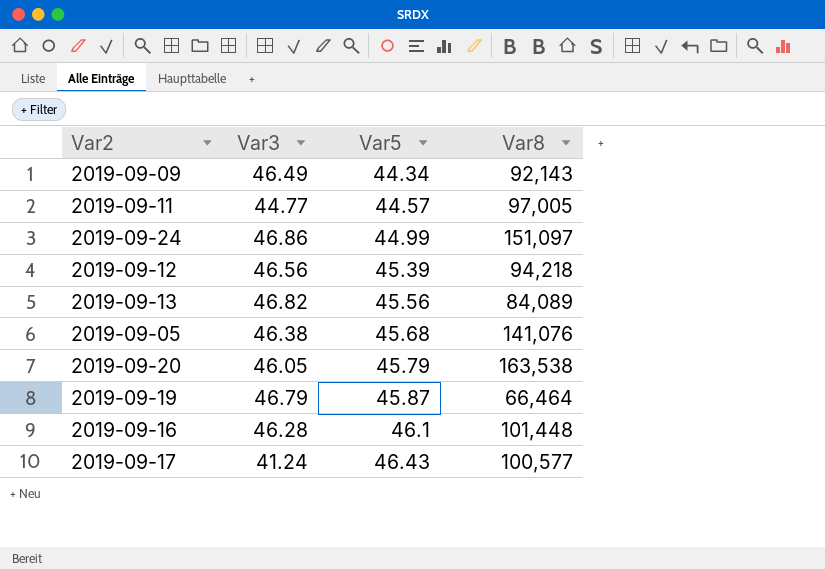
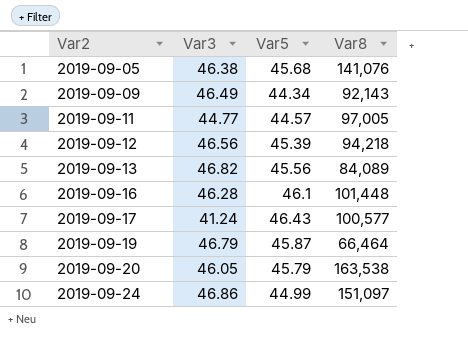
row order: Var5 ascending -> Var2 ascending

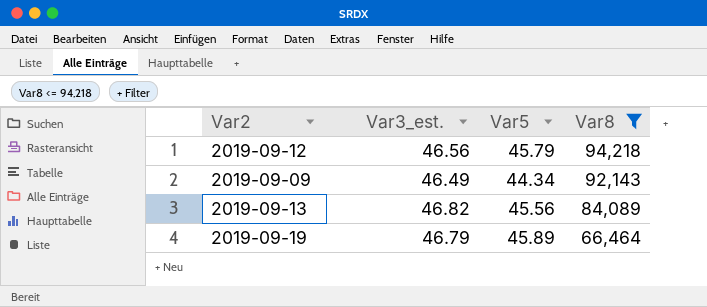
filter: none -> Var8 <= 94,218
row order: Var2 ascending -> Var8 descending
column name: Var3 -> Var3_est.
2019-09-12 | Var5: 45.39 -> 45.79
2019-09-19 | Var5: 45.87 -> 45.89

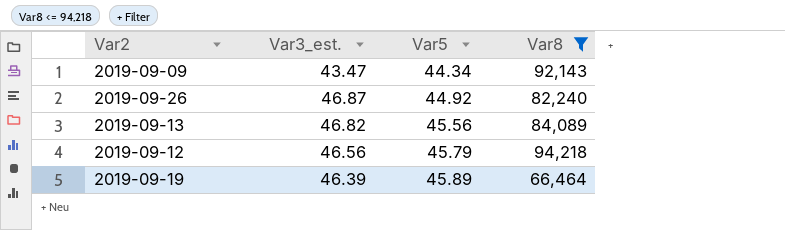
row order: Var8 descending -> Var5 ascending
2019-09-09 | Var3_est.: 46.49 -> 43.47
row 2019-09-26: none -> 46.87 | 44.92 | 82,240
2019-09-19 | Var3_est.: 46.79 -> 46.39

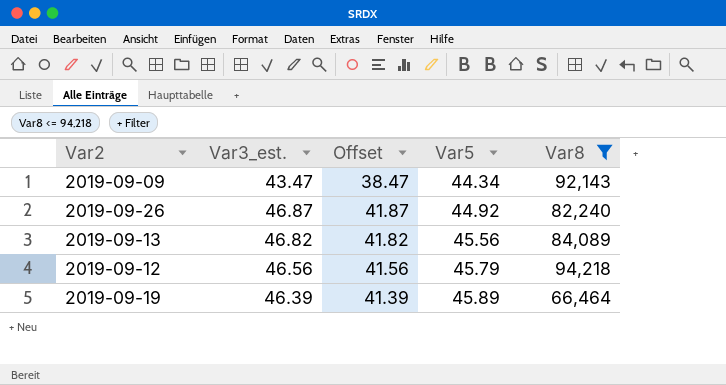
column Offset | formula: none -> [Var3_est.] - 5

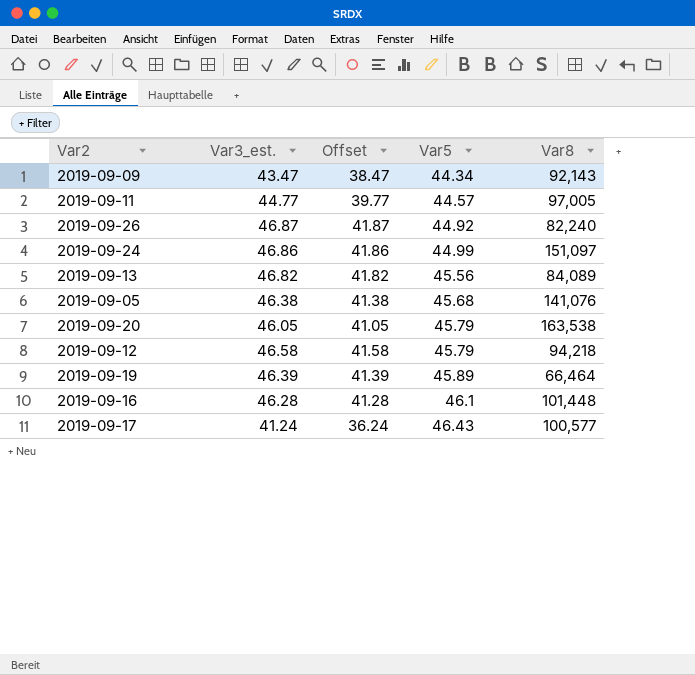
filter: Var8 <= 94,218 -> none
2019-09-12 | Var3_est.: 46.56 -> 46.58
2019-09-12 | Offset: 41.56 -> 41.58

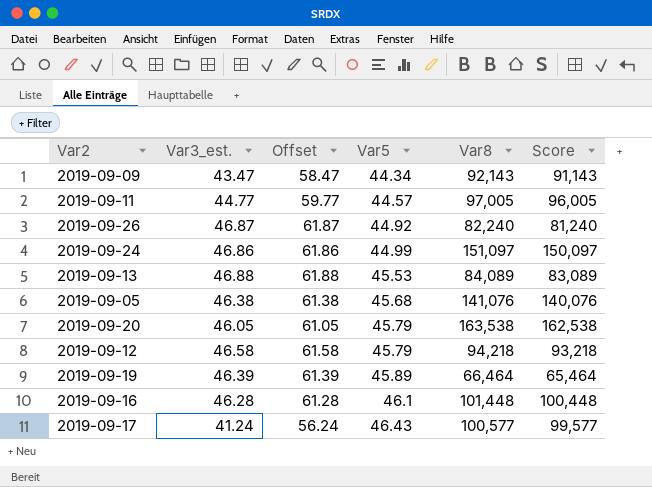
column Offset | formula: [Var3_est.] - 5 -> [Var3_est.] + 15
column Score | formula: none -> [Var8] - 1000
2019-09-13 | Var3_est.: 46.82 -> 46.88
2019-09-13 | Var5: 45.56 -> 45.53

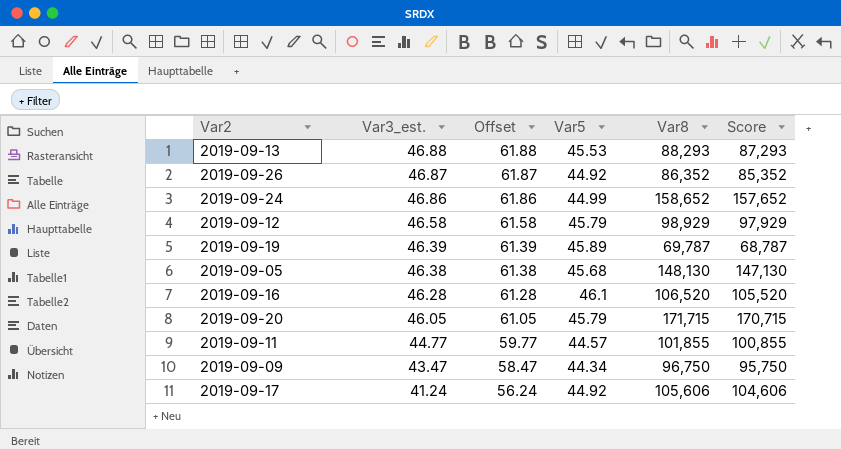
row order: Var5 ascending -> Var3_est. descending
2019-09-13 | Var8: 84,089 -> 88,293
2019-09-13 | Score: 83,089 -> 87,293
2019-09-26 | Var8: 82,240 -> 86,352
2019-09-26 | Score: 81,240 -> 85,352
2019-09-24 | Var8: 151,097 -> 158,652
2019-09-24 | Score: 150,097 -> 157,652
2019-09-12 | Var8: 94,218 -> 98,929
2019-09-12 | Score: 93,218 -> 97,929
2019-09-19 | Var8: 66,464 -> 69,787
2019-09-19 | Score: 65,464 -> 68,787
2019-09-05 | Var8: 141,076 -> 148,130
2019-09-05 | Score: 140,076 -> 147,130
2019-09-16 | Var8: 101,448 -> 106,520
2019-09-16 | Score: 100,448 -> 105,520
2019-09-20 | Var8: 163,538 -> 171,715
2019-09-20 | Score: 162,538 -> 170,715
2019-09-11 | Var8: 97,005 -> 101,855
2019-09-11 | Score: 96,005 -> 100,855
2019-09-09 | Var8: 92,143 -> 96,750
2019-09-09 | Score: 91,143 -> 95,750
2019-09-17 | Var5: 46.43 -> 44.92
2019-09-17 | Var8: 100,577 -> 105,606
2019-09-17 | Score: 99,577 -> 104,606

